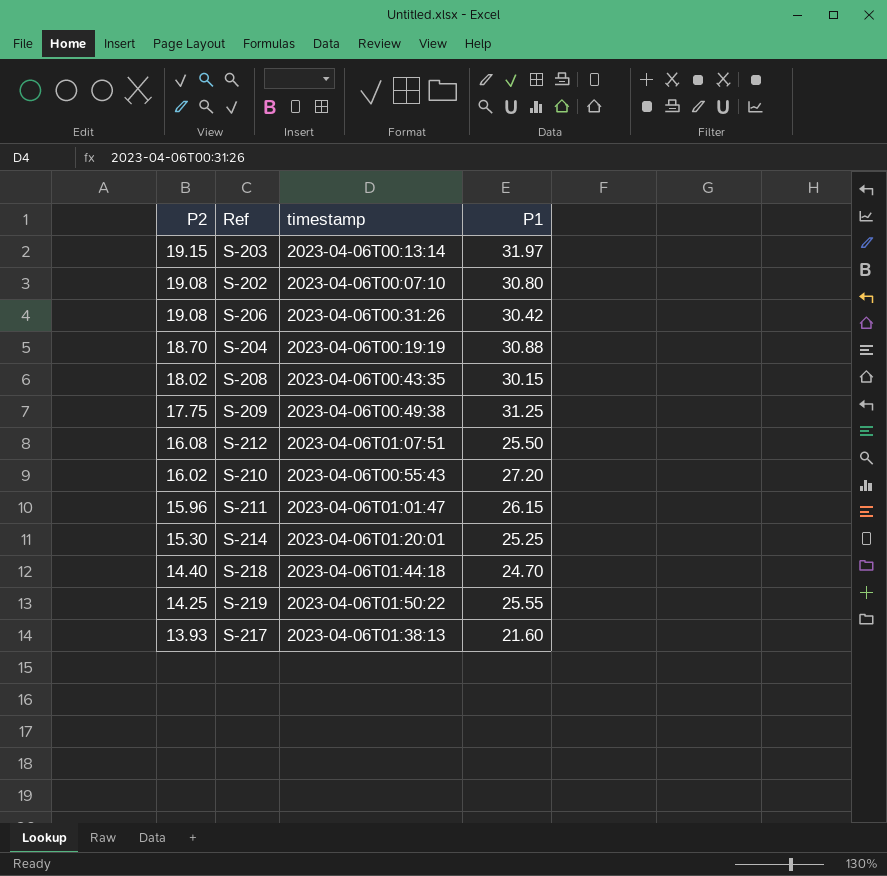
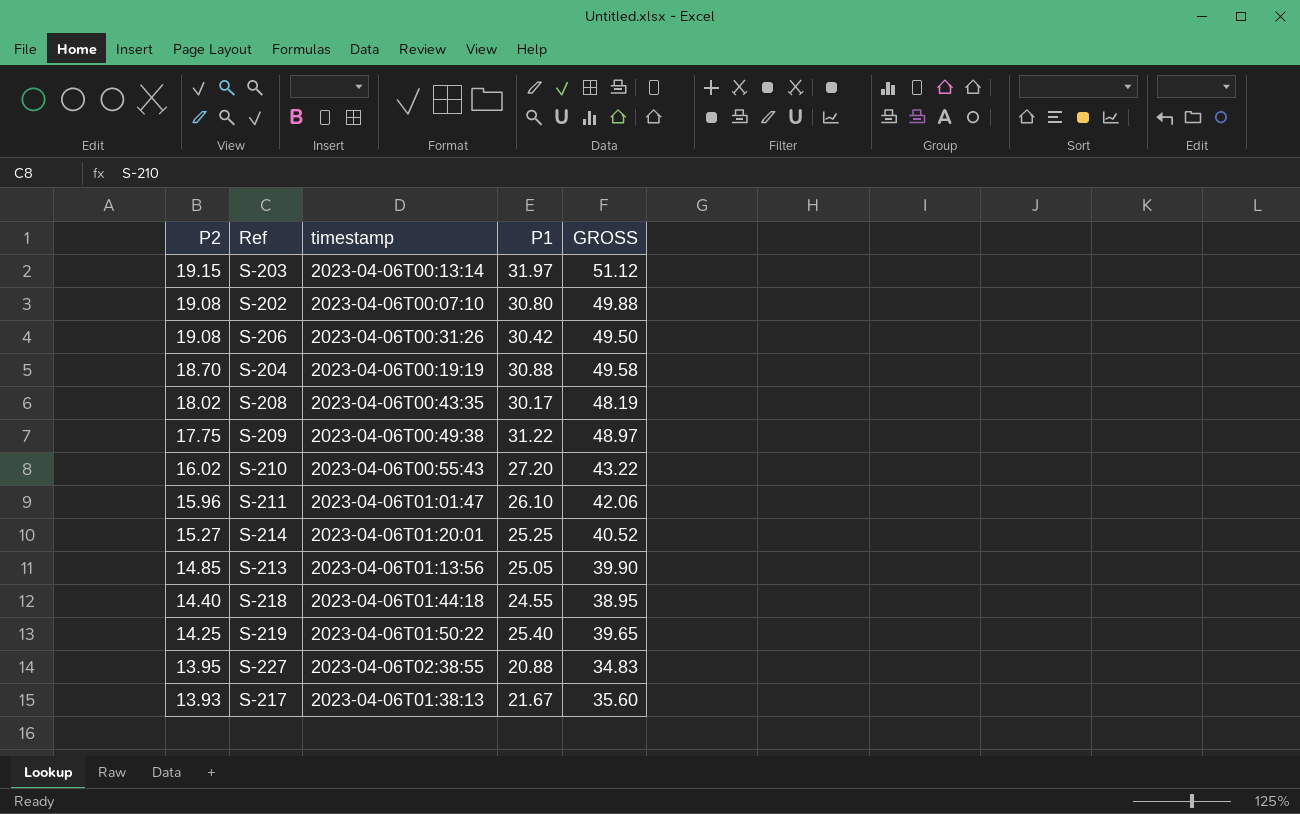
column GROSS | formula: none -> [P2] + [P1]
row S-212: 16.08 | 2023-04-06T01:07:51 | 25.50 -> none
S-208 | P1: 30.15 -> 30.17
S-209 | P1: 31.25 -> 31.22
S-211 | P1: 26.15 -> 26.10
S-214 | P2: 15.30 -> 15.27
row S-213: none -> 14.85 | 2023-04-06T01:13:56 | 25.05 | 39.90
S-218 | P1: 24.70 -> 24.55
S-219 | P1: 25.55 -> 25.40
row S-227: none -> 13.95 | 2023-04-06T02:38:55 | 20.88 | 34.83
S-217 | P1: 21.60 -> 21.67

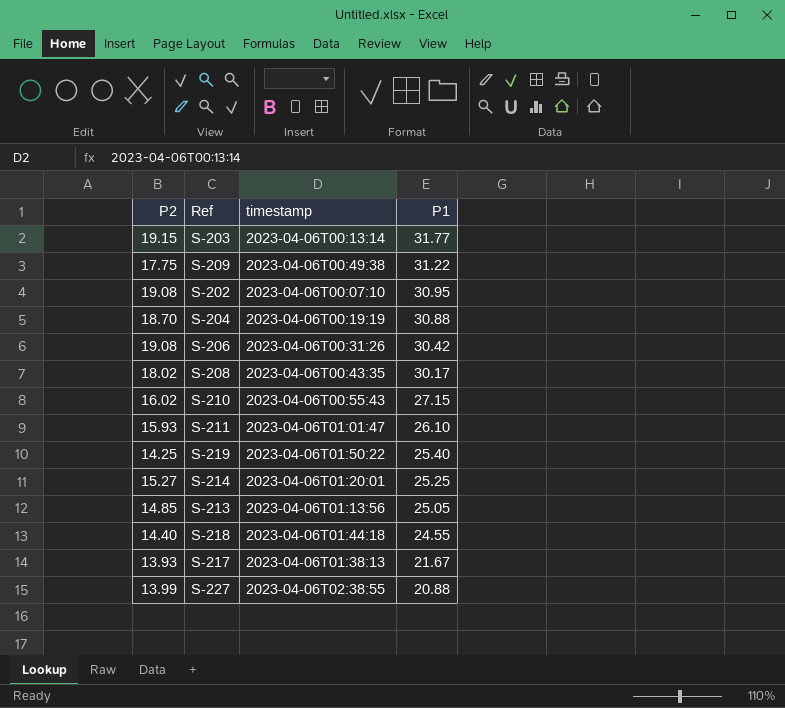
row order: P2 descending -> P1 descending
column GROSS | formula: [P2] + [P1] -> none
S-203 | P1: 31.97 -> 31.77
S-202 | P1: 30.80 -> 30.95
S-210 | P1: 27.20 -> 27.15
S-211 | P2: 15.96 -> 15.93
S-227 | P2: 13.95 -> 13.99

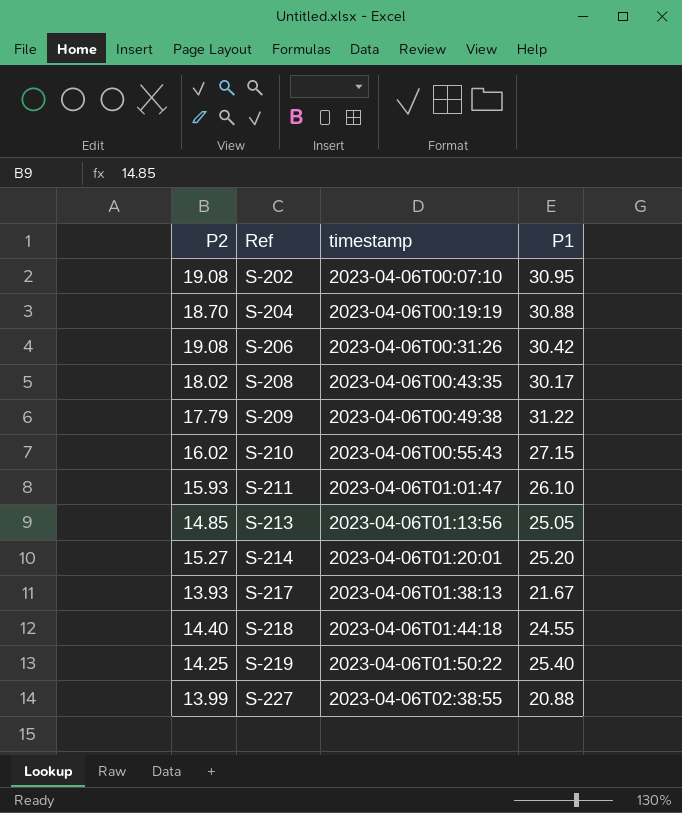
row order: P1 descending -> Ref ascending
row S-203: 19.15 | 2023-04-06T00:13:14 | 31.77 -> none
S-209 | P2: 17.75 -> 17.79
S-214 | P1: 25.25 -> 25.20

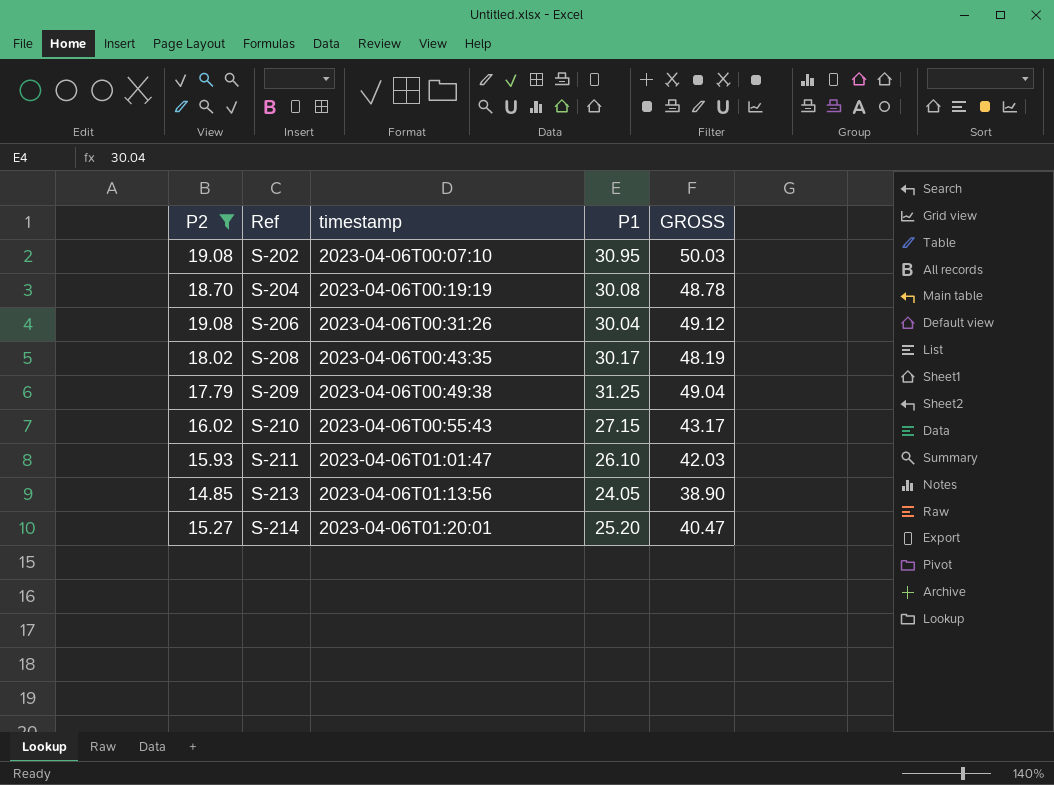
filter: none -> P2 >= 14.85
column GROSS | formula: none -> [P2] + [P1]
S-204 | P1: 30.88 -> 30.08
S-206 | P1: 30.42 -> 30.04
S-209 | P1: 31.22 -> 31.25
S-213 | P1: 25.05 -> 24.05

